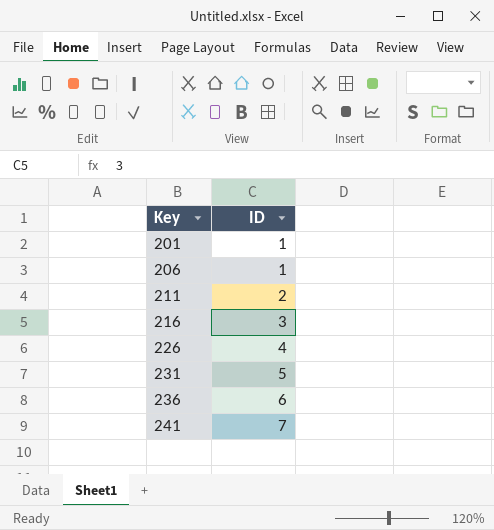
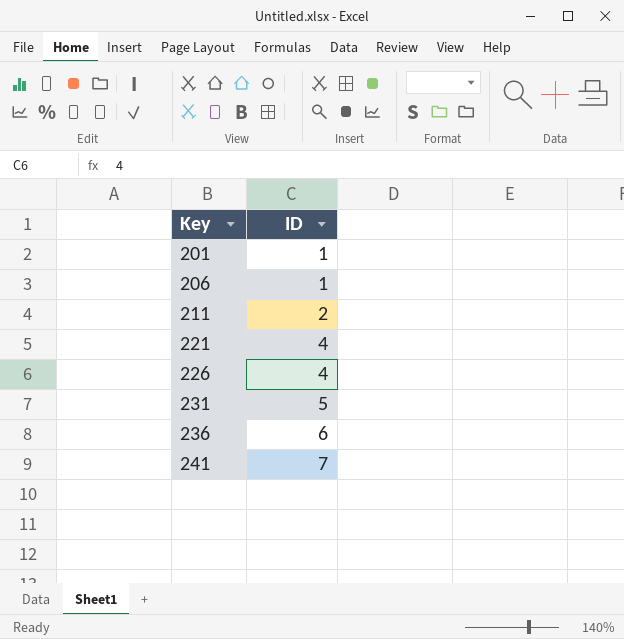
row 216: 3 -> none
row 221: none -> 4

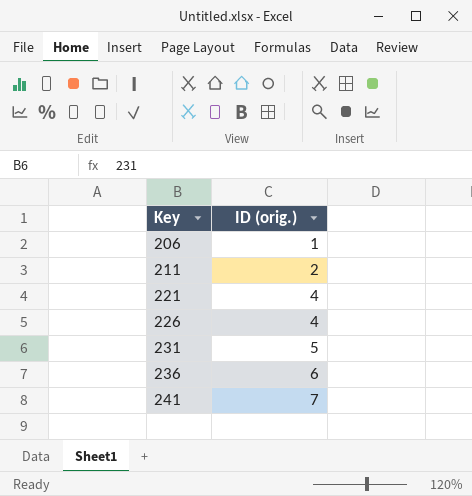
column name: ID -> ID (orig.)
row 201: 1 -> none

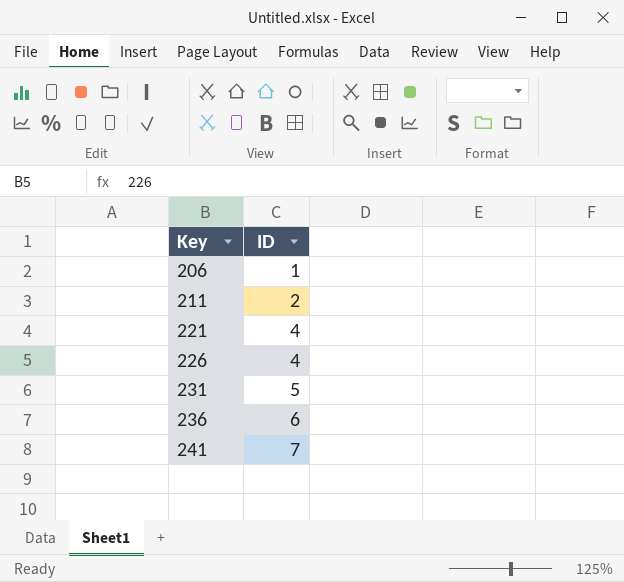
column name: ID (orig.) -> ID

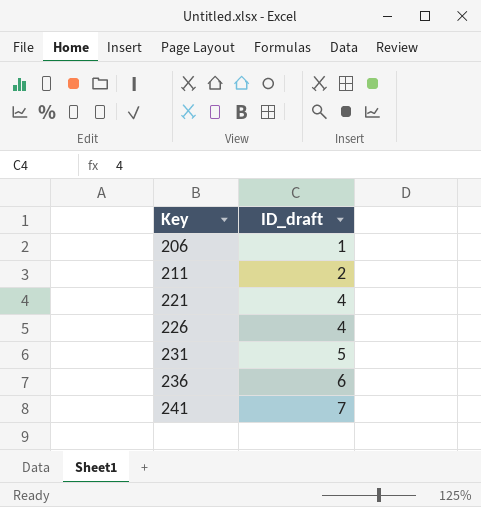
column name: ID -> ID_draft

